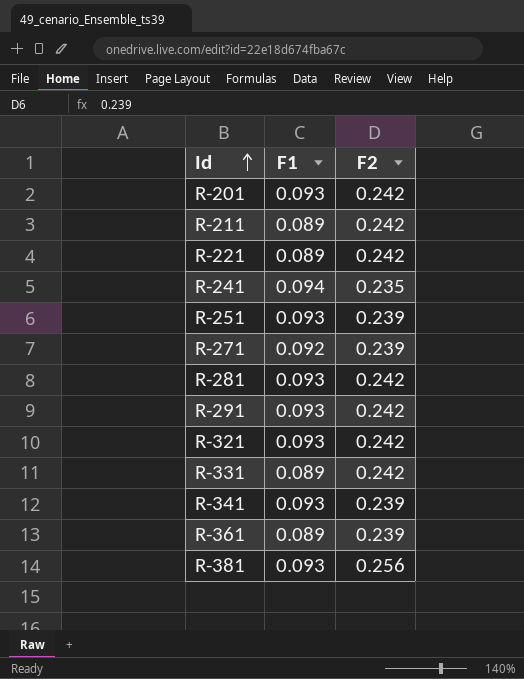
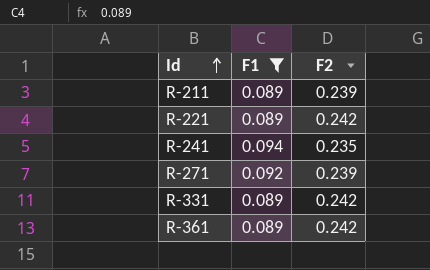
filter: none -> F1 != 0.093
R-211 | F2: 0.242 -> 0.239
R-361 | F2: 0.239 -> 0.242

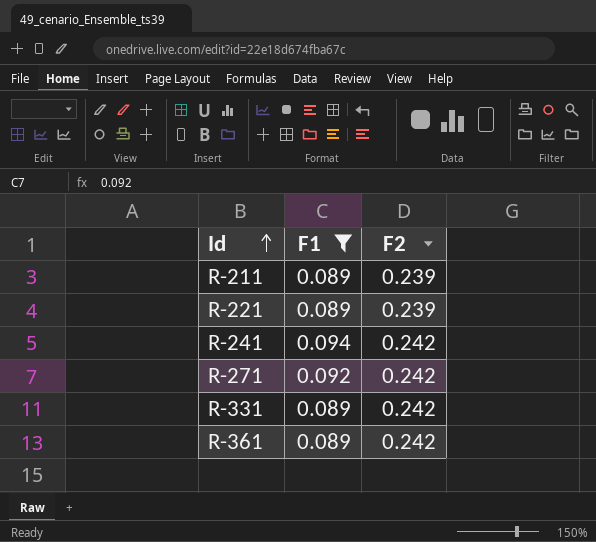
R-221 | F2: 0.242 -> 0.239
R-241 | F2: 0.235 -> 0.242
R-271 | F2: 0.239 -> 0.242

